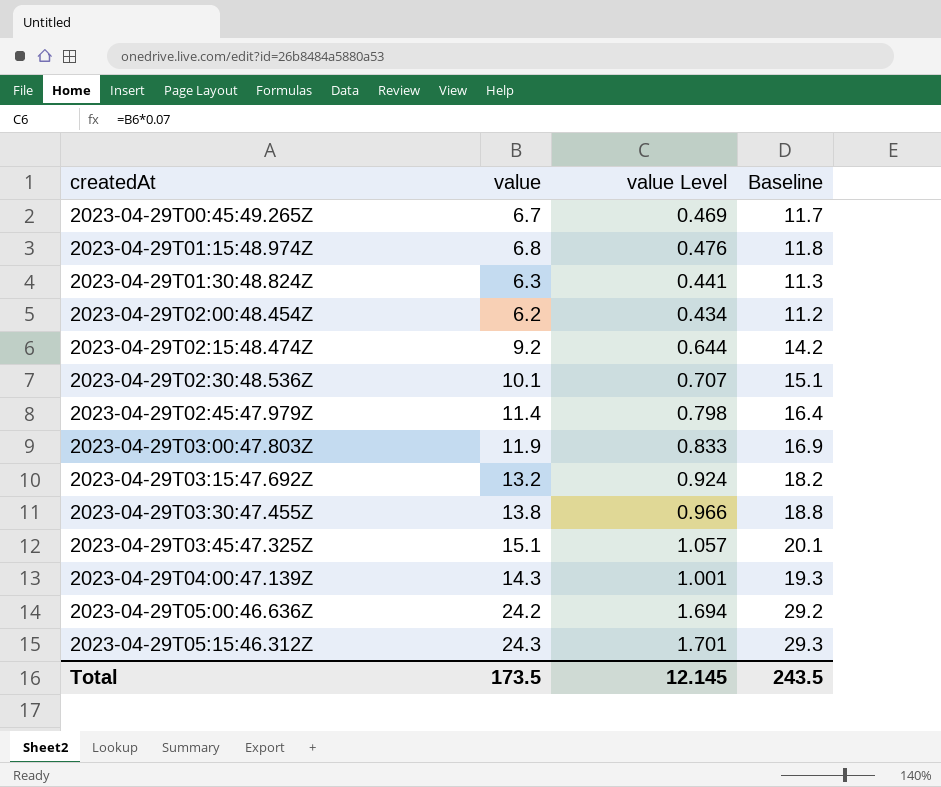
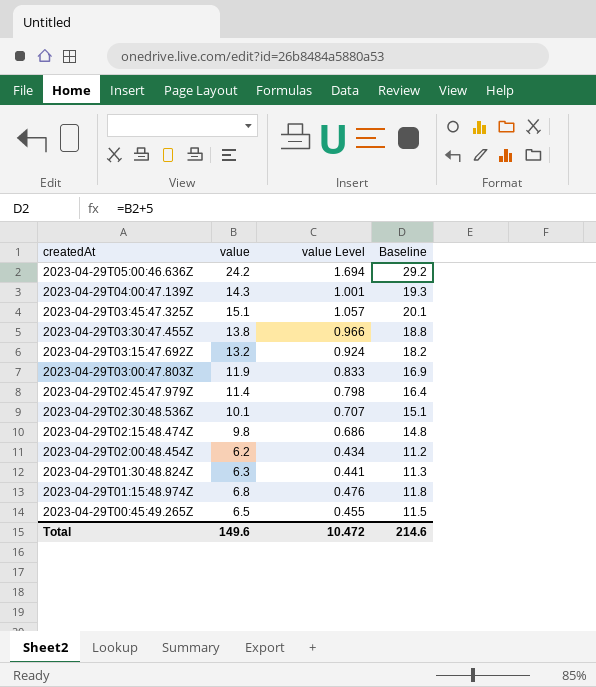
row order: createdAt ascending -> createdAt descending
row 2023-04-29T05:15:46.312Z: 24.3 | 1.701 | 29.3 -> none
2023-04-29T02:15:48.474Z | value: 9.2 -> 9.8
2023-04-29T02:15:48.474Z | value Level: 0.644 -> 0.686
2023-04-29T02:15:48.474Z | Baseline: 14.2 -> 14.8
2023-04-29T00:45:49.265Z | value: 6.7 -> 6.5
2023-04-29T00:45:49.265Z | value Level: 0.469 -> 0.455
2023-04-29T00:45:49.265Z | Baseline: 11.7 -> 11.5
Total | value: 173.5 -> 149.6
Total | value Level: 12.145 -> 10.472
Total | Baseline: 243.5 -> 214.6

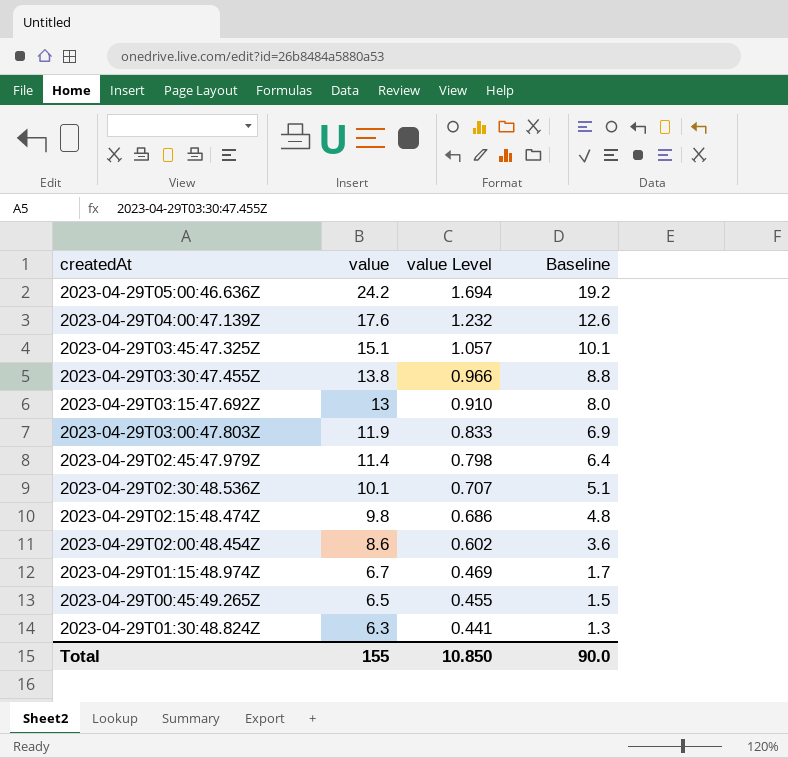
row order: createdAt descending -> value descending
column Baseline | formula: [value] + 5 -> [value] - 5
2023-04-29T04:00:47.139Z | value: 14.3 -> 17.6
2023-04-29T04:00:47.139Z | value Level: 1.001 -> 1.232
2023-04-29T03:15:47.692Z | value: 13.2 -> 13
2023-04-29T03:15:47.692Z | value Level: 0.924 -> 0.910
2023-04-29T02:00:48.454Z | value: 6.2 -> 8.6
2023-04-29T02:00:48.454Z | value Level: 0.434 -> 0.602
2023-04-29T01:15:48.974Z | value: 6.8 -> 6.7
2023-04-29T01:15:48.974Z | value Level: 0.476 -> 0.469
Total | value: 149.6 -> 155
Total | value Level: 10.472 -> 10.850
Total | Baseline: 214.6 -> 90.0

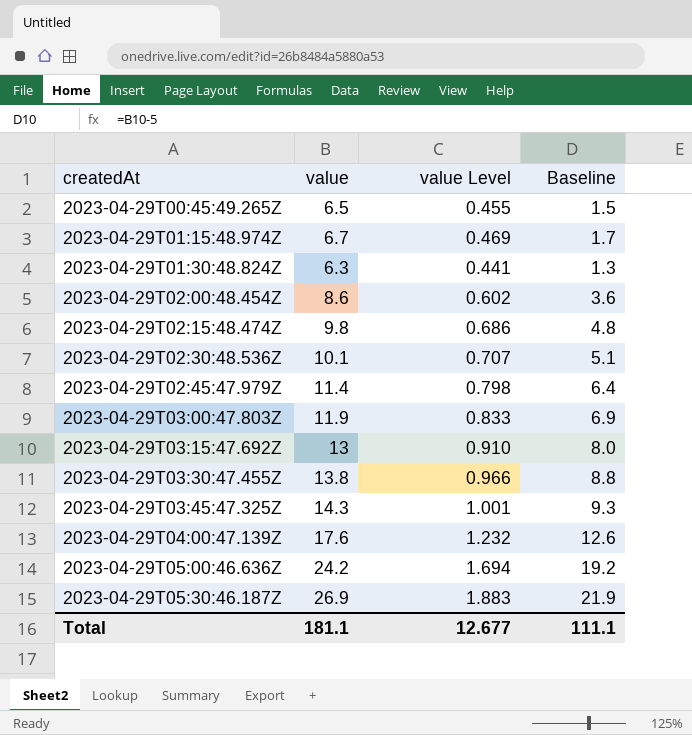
row order: value descending -> createdAt ascending
2023-04-29T03:45:47.325Z | value: 15.1 -> 14.3
2023-04-29T03:45:47.325Z | value Level: 1.057 -> 1.001
2023-04-29T03:45:47.325Z | Baseline: 10.1 -> 9.3
row 2023-04-29T05:30:46.187Z: none -> 26.9 | 1.883 | 21.9
Total | value: 155 -> 181.1
Total | value Level: 10.850 -> 12.677
Total | Baseline: 90.0 -> 111.1

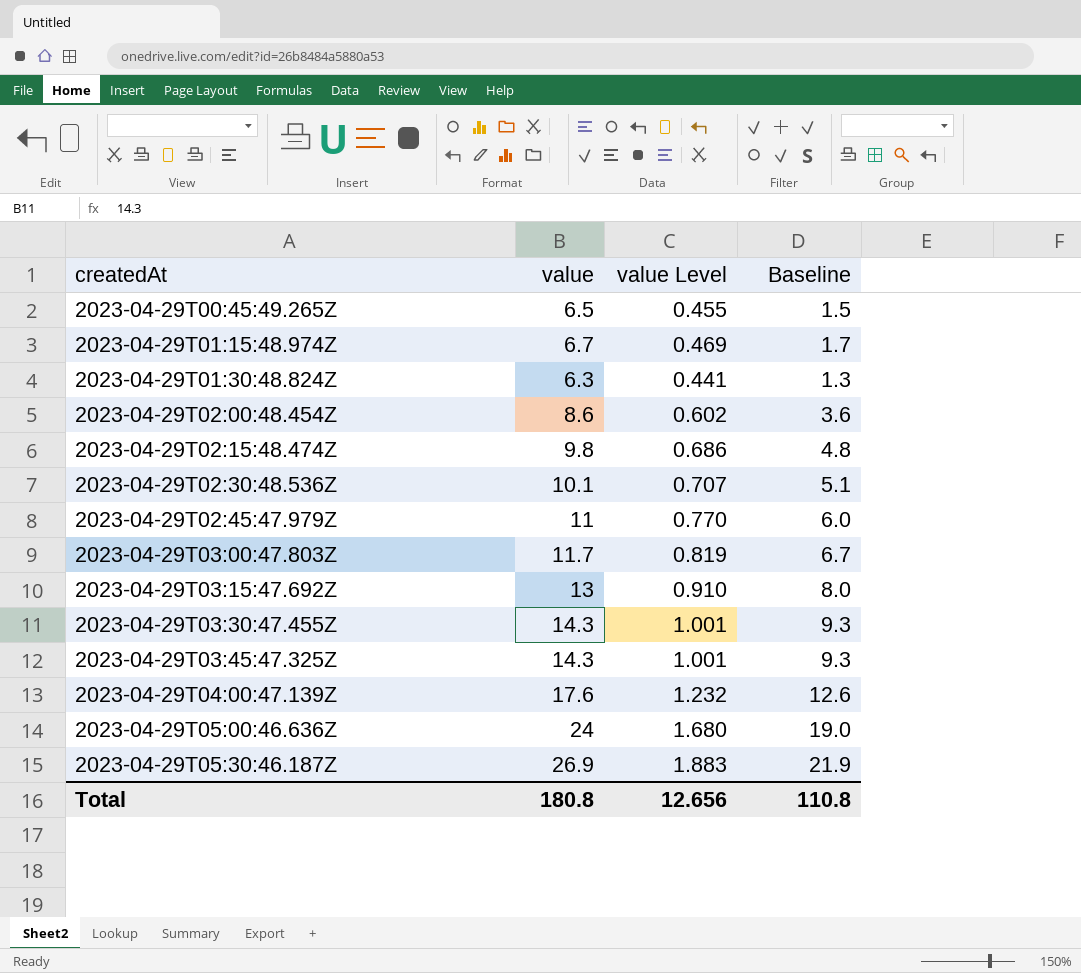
2023-04-29T02:45:47.979Z | value: 11.4 -> 11
2023-04-29T02:45:47.979Z | value Level: 0.798 -> 0.770
2023-04-29T02:45:47.979Z | Baseline: 6.4 -> 6.0
2023-04-29T03:00:47.803Z | value: 11.9 -> 11.7
2023-04-29T03:00:47.803Z | value Level: 0.833 -> 0.819
2023-04-29T03:00:47.803Z | Baseline: 6.9 -> 6.7
2023-04-29T03:30:47.455Z | value: 13.8 -> 14.3
2023-04-29T03:30:47.455Z | value Level: 0.966 -> 1.001
2023-04-29T03:30:47.455Z | Baseline: 8.8 -> 9.3
2023-04-29T05:00:46.636Z | value: 24.2 -> 24
2023-04-29T05:00:46.636Z | value Level: 1.694 -> 1.680
2023-04-29T05:00:46.636Z | Baseline: 19.2 -> 19.0
Total | value: 181.1 -> 180.8
Total | value Level: 12.677 -> 12.656
Total | Baseline: 111.1 -> 110.8

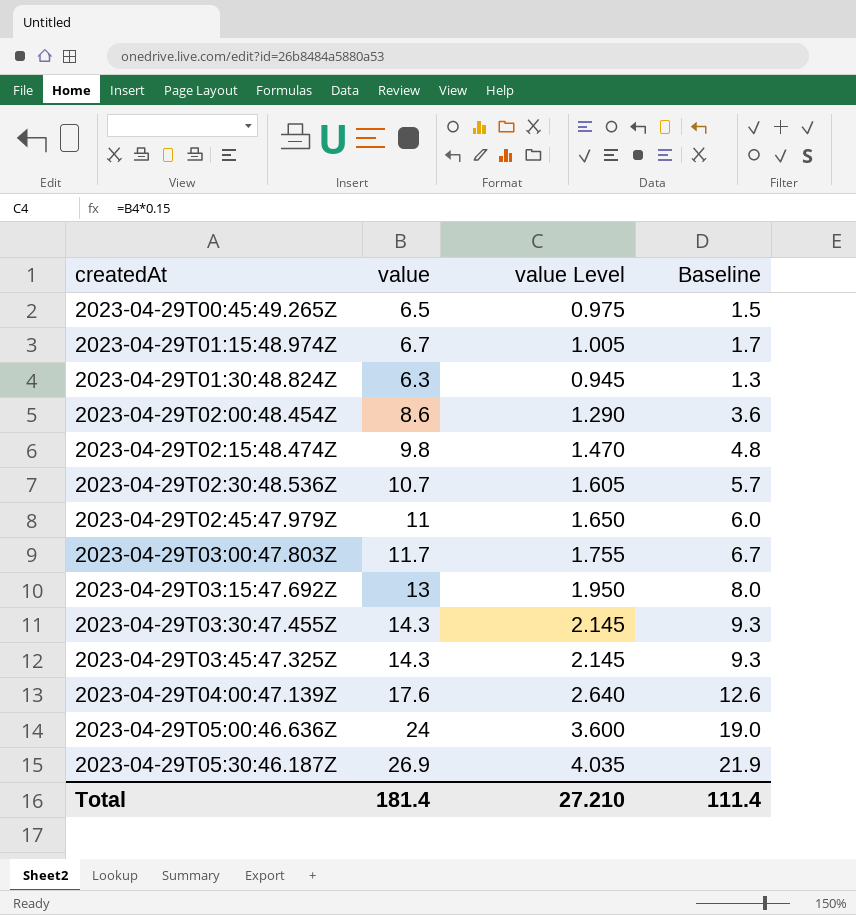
column value Level | formula: [value] * 0.07 -> [value] * 0.15
2023-04-29T02:30:48.536Z | value: 10.1 -> 10.7
2023-04-29T02:30:48.536Z | Baseline: 5.1 -> 5.7
Total | value: 180.8 -> 181.4
Total | value Level: 12.656 -> 27.210
Total | Baseline: 110.8 -> 111.4

